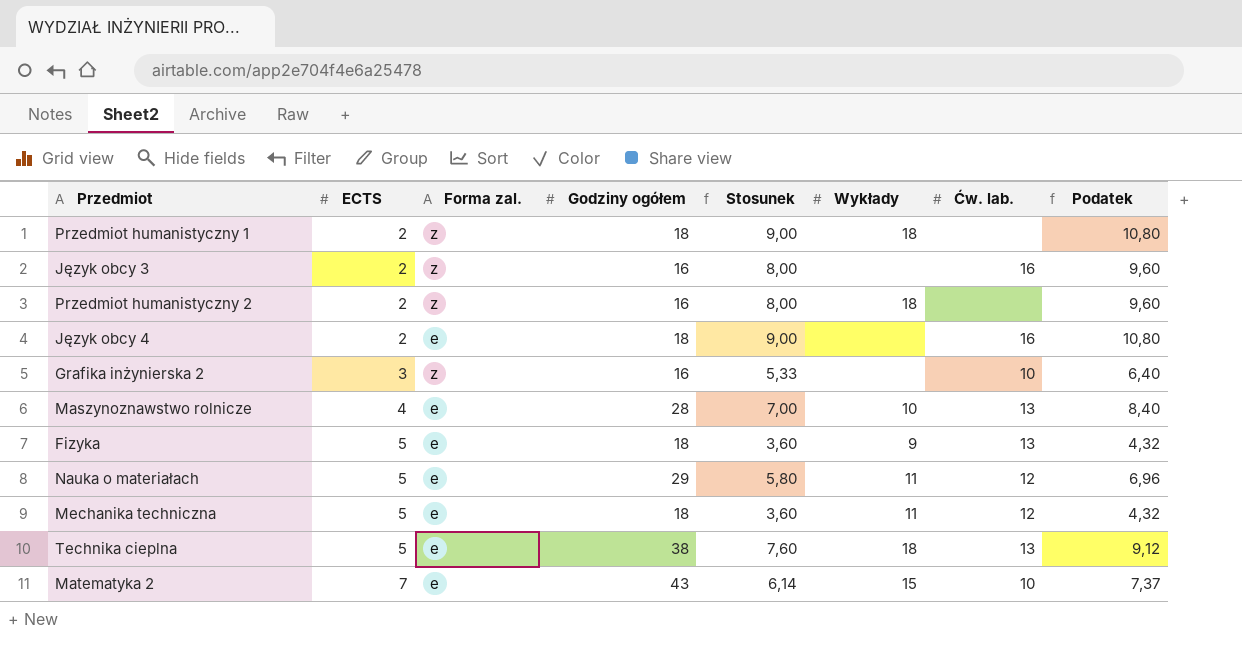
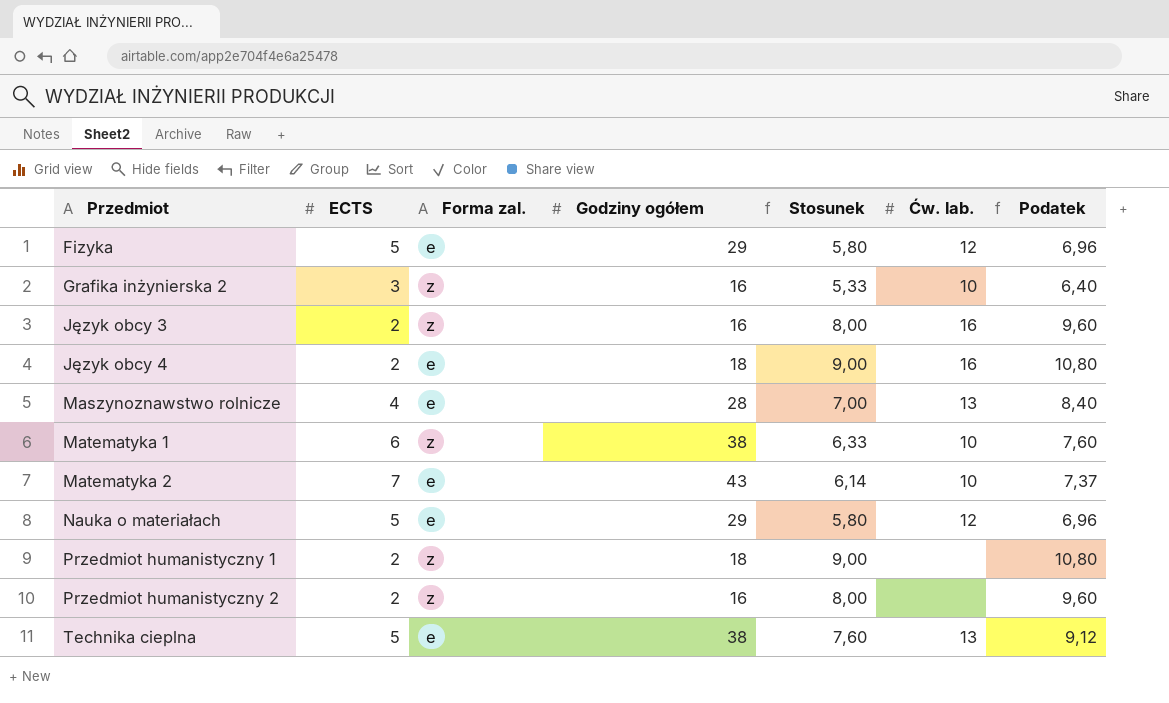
row order: ECTS ascending -> Przedmiot ascending
column Wykłady | position: 6 -> none
row Mechanika techniczna: 5 | e | 18 | 3,60 | 11 | 12 | 4,32 -> none
Fizyka | Godziny ogółem: 18 -> 29
Fizyka | Stosunek: 3,60 -> 5,80
Fizyka | Ćw. lab.: 13 -> 12
Fizyka | Podatek: 4,32 -> 6,96
row Matematyka 1: none -> 6 | z | 38 | 6,33 | 10 | 7,60

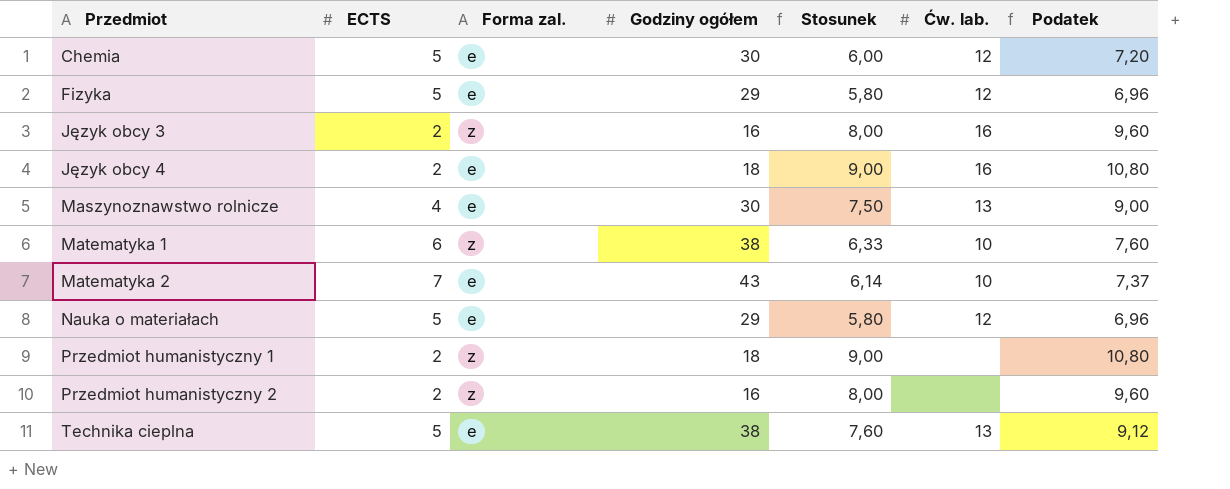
row Grafika inżynierska 2: 3 | z | 16 | 5,33 | 10 | 6,40 -> none
row Chemia: none -> 5 | e | 30 | 6,00 | 12 | 7,20
Maszynoznawstwo rolnicze | Godziny ogółem: 28 -> 30
Maszynoznawstwo rolnicze | Stosunek: 7,00 -> 7,50
Maszynoznawstwo rolnicze | Podatek: 8,40 -> 9,00

